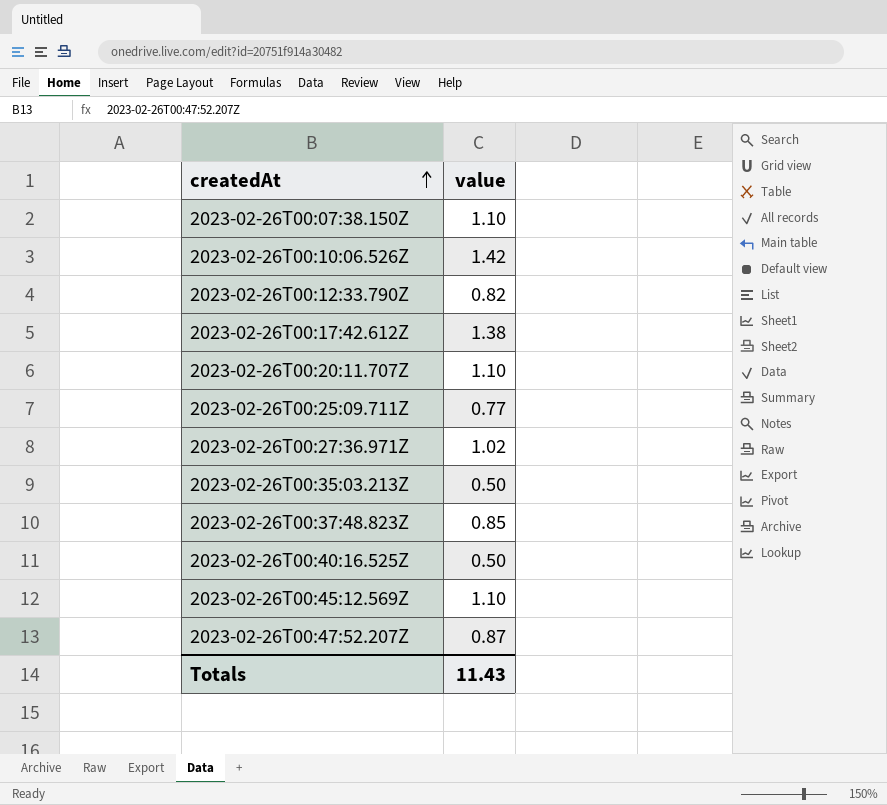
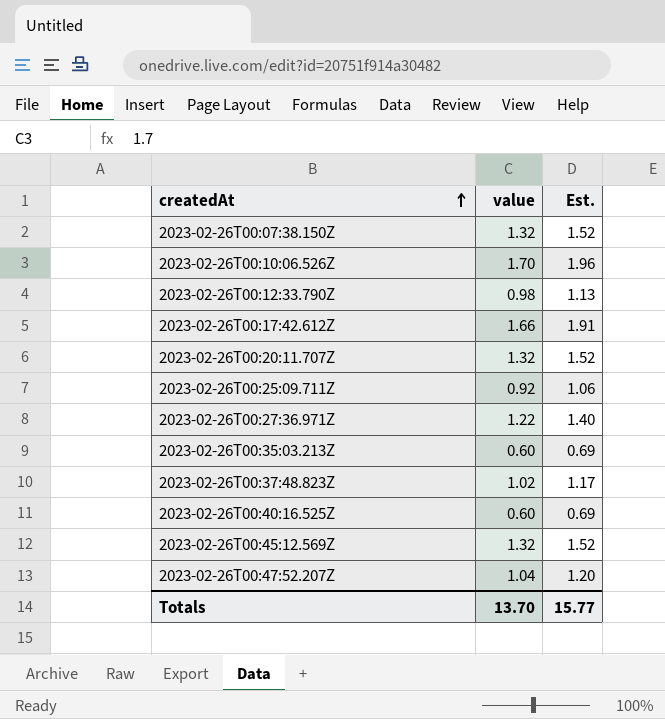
column Est. | formula: none -> [value] * 1.15
2023-02-26T00:07:38.150Z | value: 1.10 -> 1.32
2023-02-26T00:10:06.526Z | value: 1.42 -> 1.70
2023-02-26T00:12:33.790Z | value: 0.82 -> 0.98
2023-02-26T00:17:42.612Z | value: 1.38 -> 1.66
2023-02-26T00:20:11.707Z | value: 1.10 -> 1.32
2023-02-26T00:25:09.711Z | value: 0.77 -> 0.92
2023-02-26T00:27:36.971Z | value: 1.02 -> 1.22
2023-02-26T00:35:03.213Z | value: 0.50 -> 0.60
2023-02-26T00:37:48.823Z | value: 0.85 -> 1.02
2023-02-26T00:40:16.525Z | value: 0.50 -> 0.60
2023-02-26T00:45:12.569Z | value: 1.10 -> 1.32
2023-02-26T00:47:52.207Z | value: 0.87 -> 1.04
Totals | value: 11.43 -> 13.70

